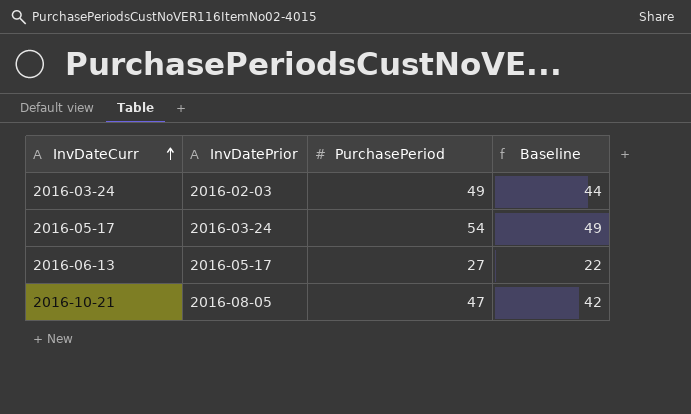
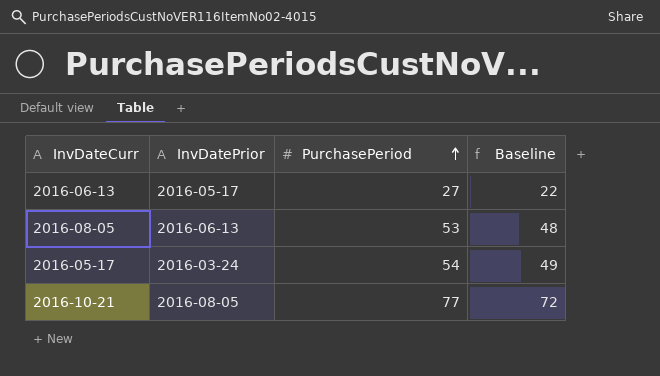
row order: InvDateCurr ascending -> PurchasePeriod ascending
row 2016-03-24: 2016-02-03 | 49 | 44 -> none
row 2016-08-05: none -> 2016-06-13 | 53 | 48
2016-10-21 | PurchasePeriod: 47 -> 77
2016-10-21 | Baseline: 42 -> 72

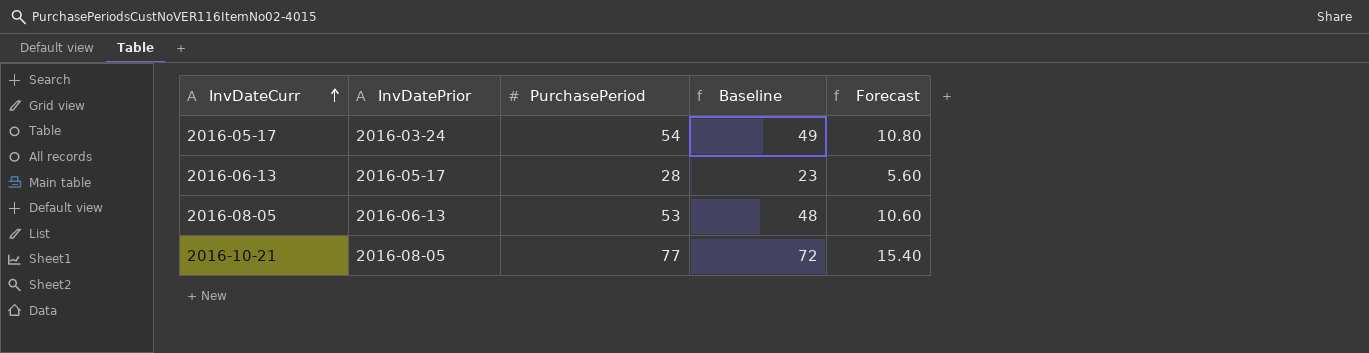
row order: PurchasePeriod ascending -> InvDateCurr ascending
column Forecast | formula: none -> [PurchasePeriod] * 0.2
2016-06-13 | PurchasePeriod: 27 -> 28
2016-06-13 | Baseline: 22 -> 23

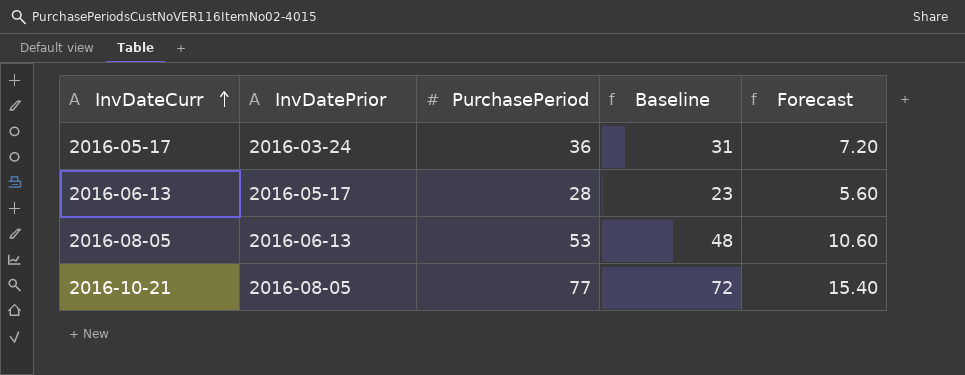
2016-05-17 | PurchasePeriod: 54 -> 36
2016-05-17 | Baseline: 49 -> 31
2016-05-17 | Forecast: 10.80 -> 7.20

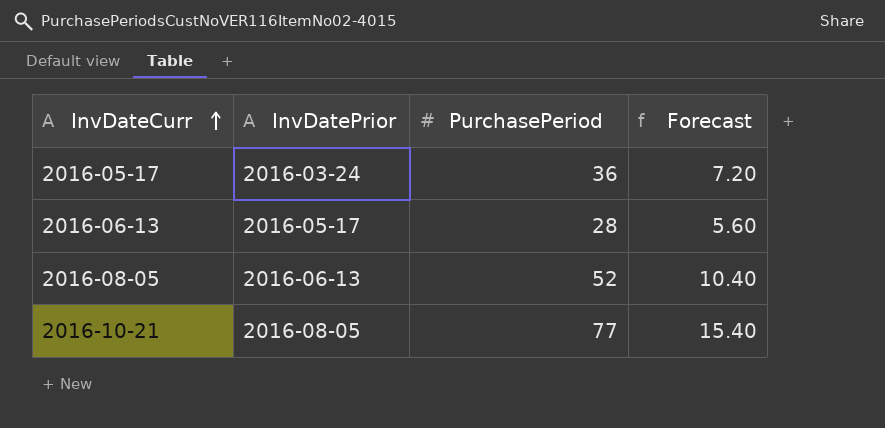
column Baseline | formula: [PurchasePeriod] - 5 -> none
2016-08-05 | PurchasePeriod: 53 -> 52
2016-08-05 | Forecast: 10.60 -> 10.40

